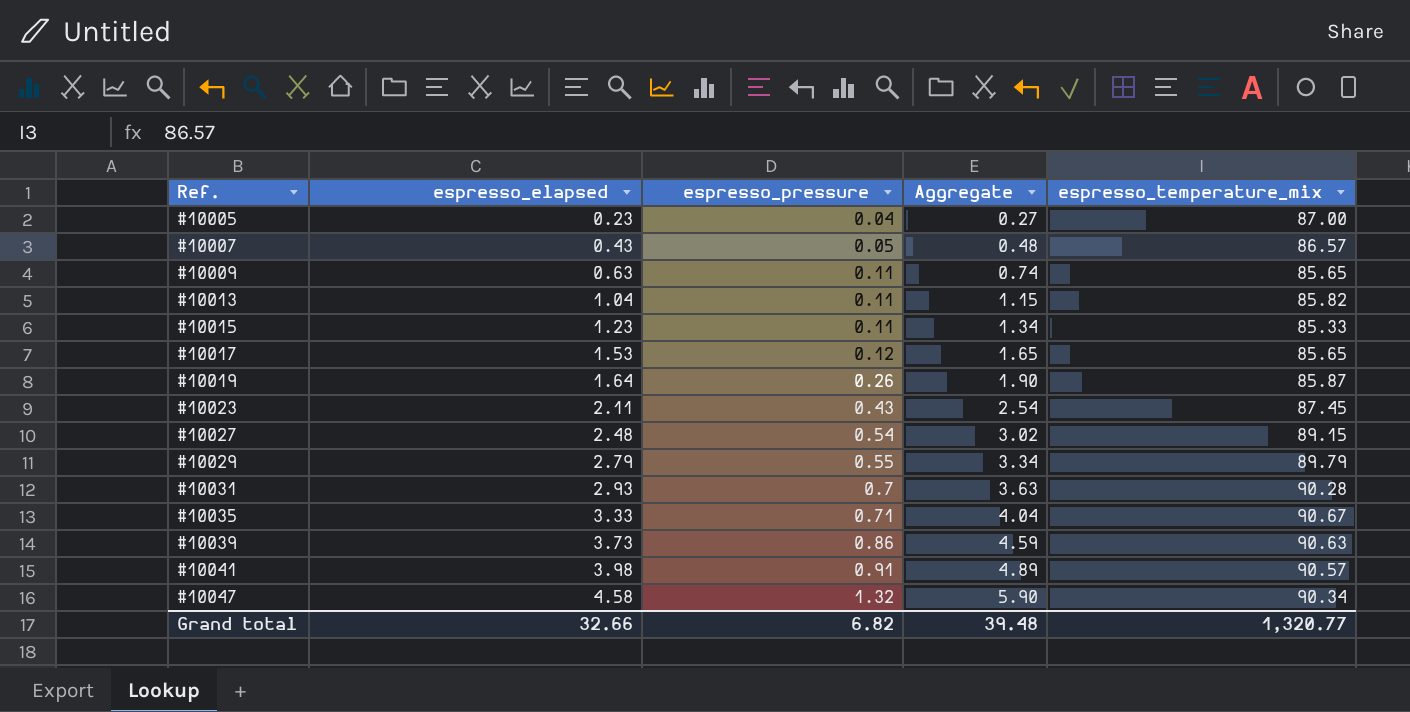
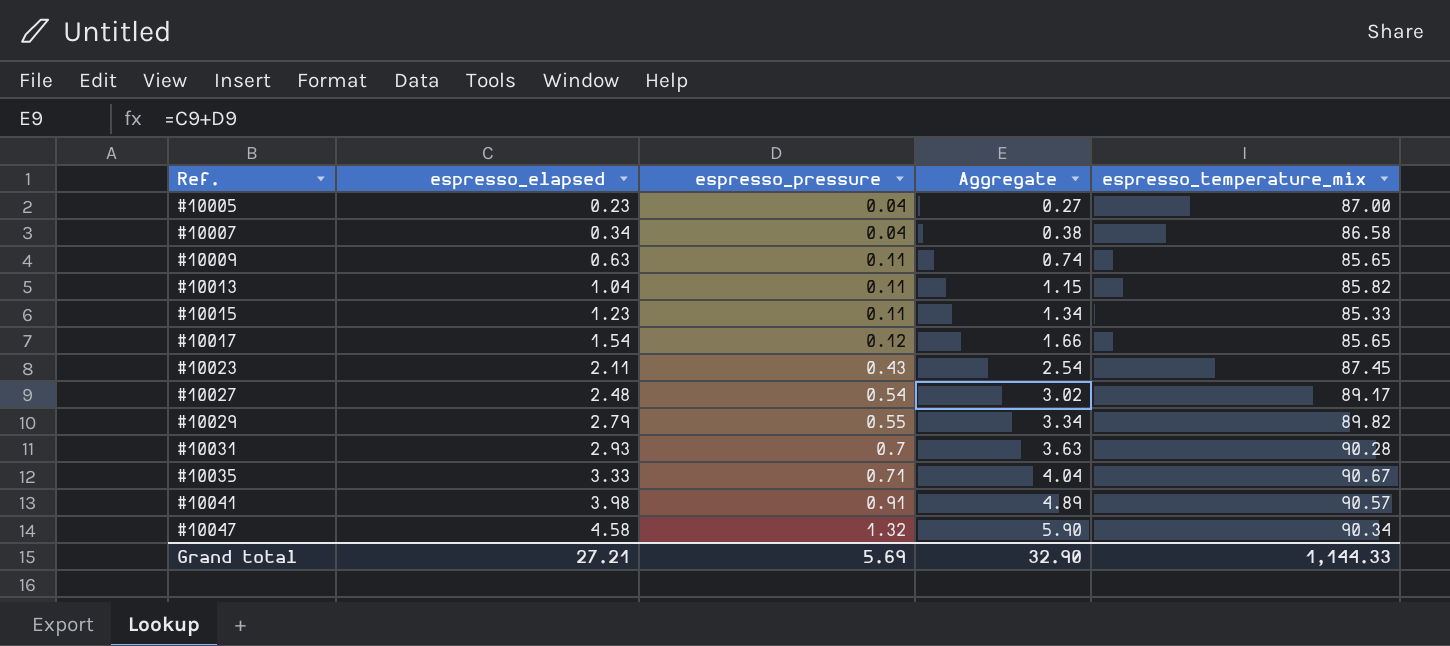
row #10019: 1.64 | 0.26 | 1.90 | 85.87 -> none
row #10039: 3.73 | 0.86 | 4.59 | 90.63 -> none
#10007 | espresso_elapsed: 0.43 -> 0.34
#10007 | espresso_pressure: 0.05 -> 0.04
#10007 | Aggregate: 0.48 -> 0.38
#10007 | espresso_temperature_mix: 86.57 -> 86.58
#10017 | espresso_elapsed: 1.53 -> 1.54
#10017 | Aggregate: 1.65 -> 1.66
#10027 | espresso_temperature_mix: 89.15 -> 89.17
#10029 | espresso_temperature_mix: 89.79 -> 89.82
Grand total | espresso_elapsed: 32.66 -> 27.21
Grand total | espresso_pressure: 6.82 -> 5.69
Grand total | Aggregate: 39.48 -> 32.90
Grand total | espresso_temperature_mix: 1,320.77 -> 1,144.33

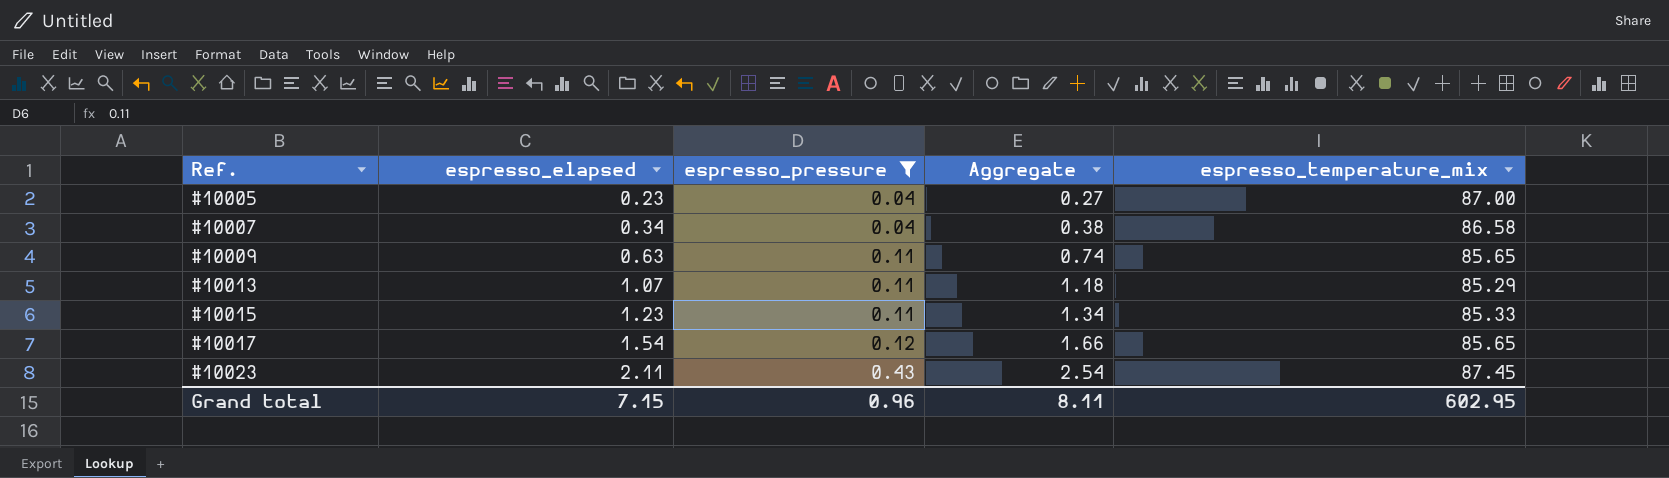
filter: none -> espresso_pressure <= 0.43
#10013 | espresso_elapsed: 1.04 -> 1.07
#10013 | Aggregate: 1.15 -> 1.18
#10013 | espresso_temperature_mix: 85.82 -> 85.29
Grand total | espresso_elapsed: 27.21 -> 7.15
Grand total | espresso_pressure: 5.69 -> 0.96
Grand total | Aggregate: 32.90 -> 8.11
Grand total | espresso_temperature_mix: 1,144.33 -> 602.95

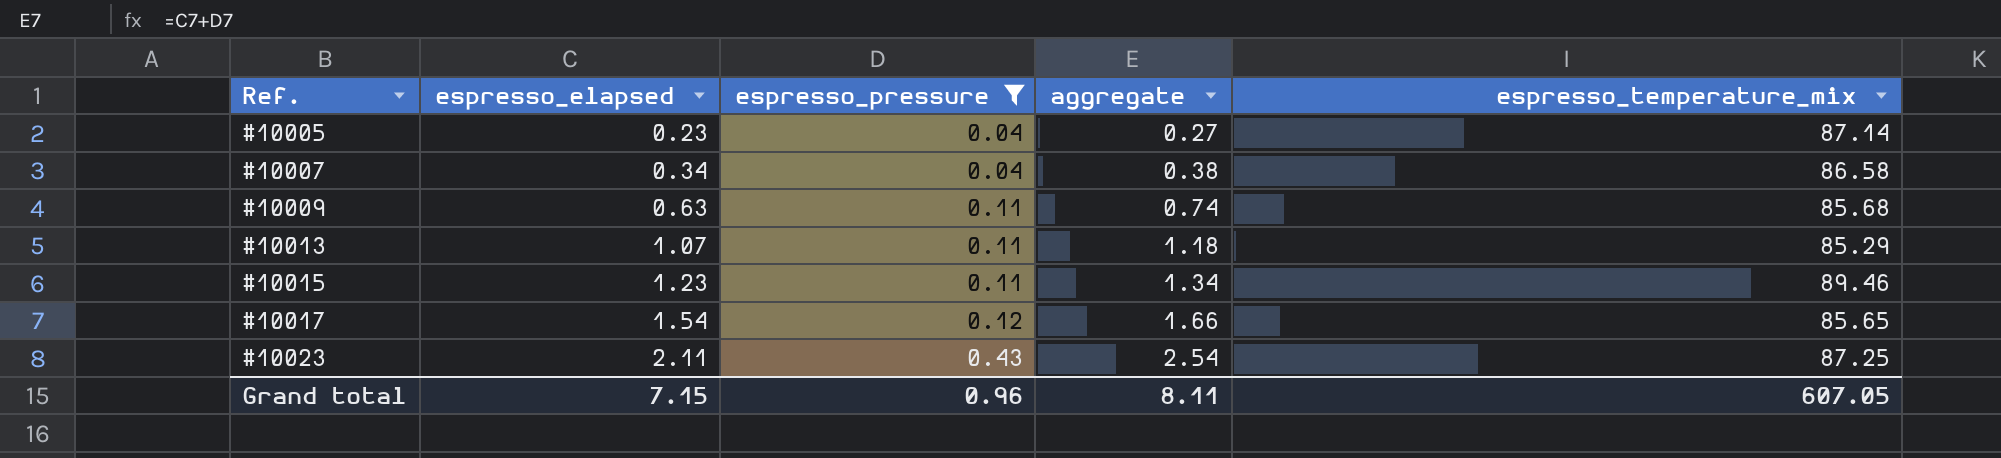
column name: Aggregate -> aggregate
#10005 | espresso_temperature_mix: 87.00 -> 87.14
#10009 | espresso_temperature_mix: 85.65 -> 85.68
#10015 | espresso_temperature_mix: 85.33 -> 89.46
#10023 | espresso_temperature_mix: 87.45 -> 87.25
Grand total | espresso_temperature_mix: 602.95 -> 607.05

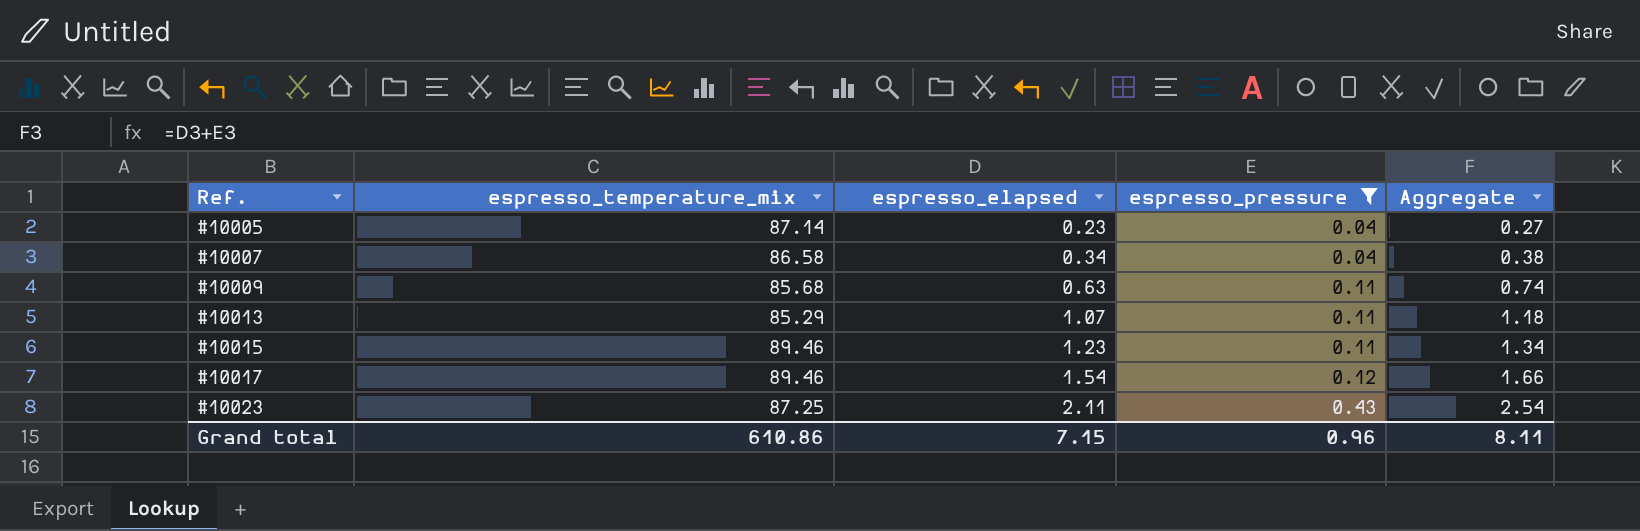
column espresso_temperature_mix | position: 5 -> 2
column name: aggregate -> Aggregate
#10017 | espresso_temperature_mix: 85.65 -> 89.46
Grand total | espresso_temperature_mix: 607.05 -> 610.86

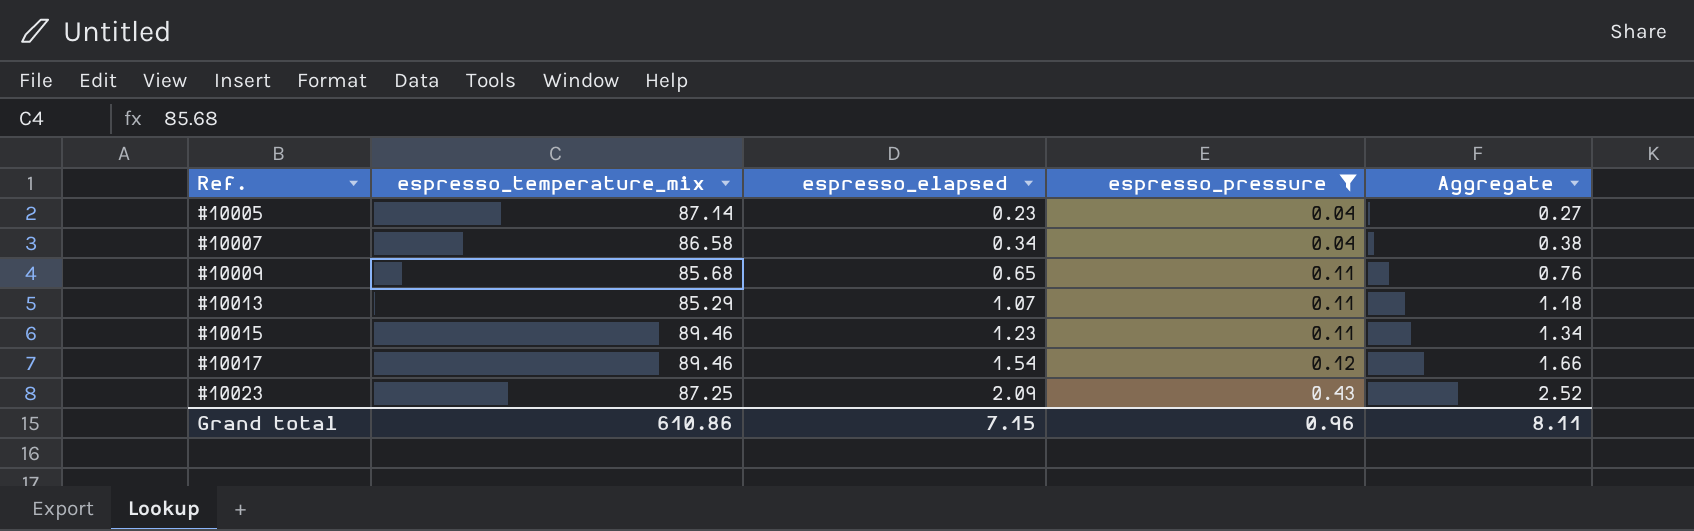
#10009 | espresso_elapsed: 0.63 -> 0.65
#10009 | Aggregate: 0.74 -> 0.76
#10023 | espresso_elapsed: 2.11 -> 2.09
#10023 | Aggregate: 2.54 -> 2.52

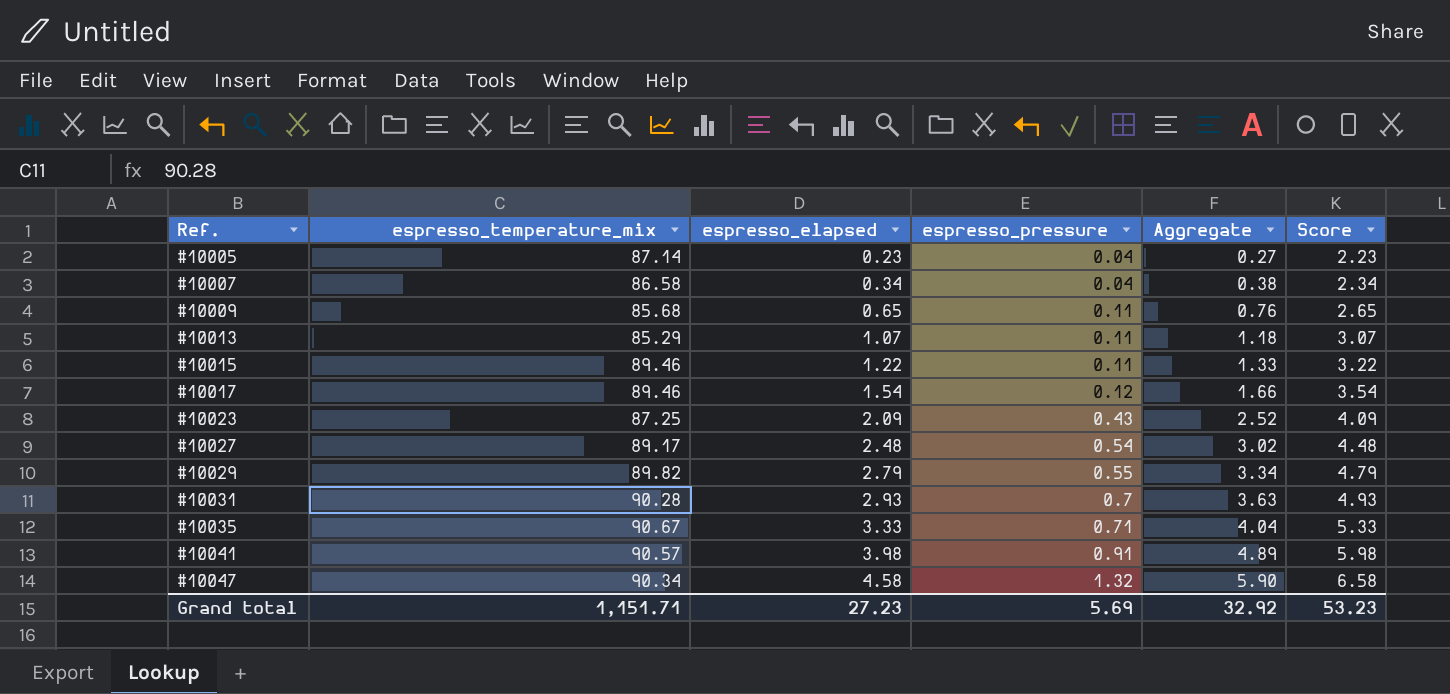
filter: espresso_pressure <= 0.43 -> none
column Score | formula: none -> [espresso_elapsed] + 2
#10015 | espresso_elapsed: 1.23 -> 1.22
#10015 | Aggregate: 1.34 -> 1.33
Grand total | espresso_temperature_mix: 610.86 -> 1,151.71
Grand total | espresso_elapsed: 7.15 -> 27.23
Grand total | espresso_pressure: 0.96 -> 5.69
Grand total | Aggregate: 8.11 -> 32.92

